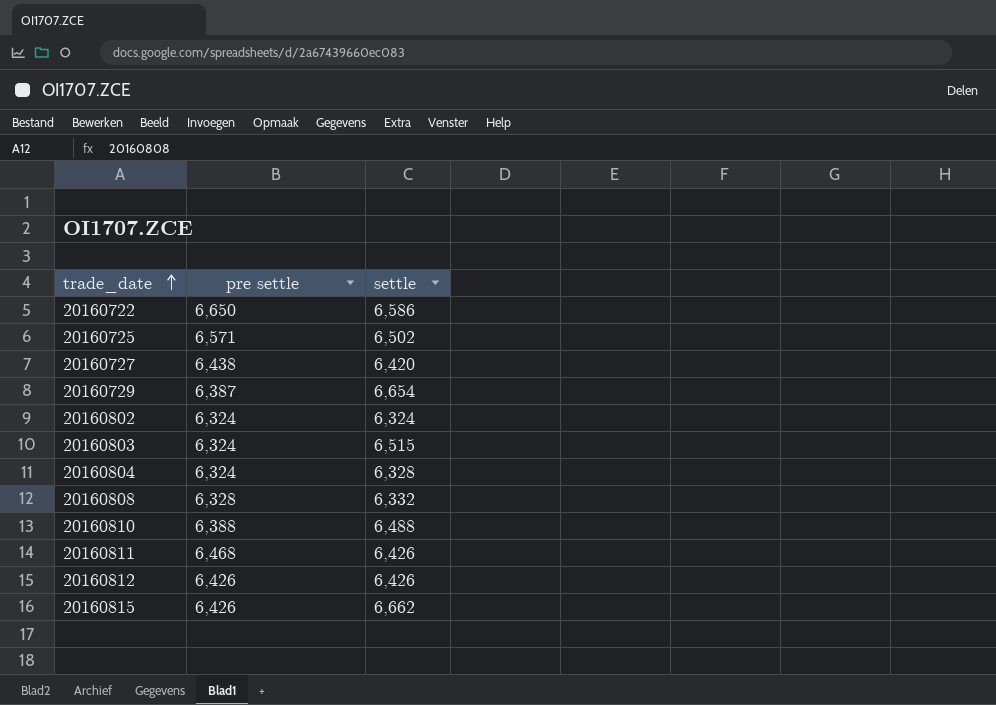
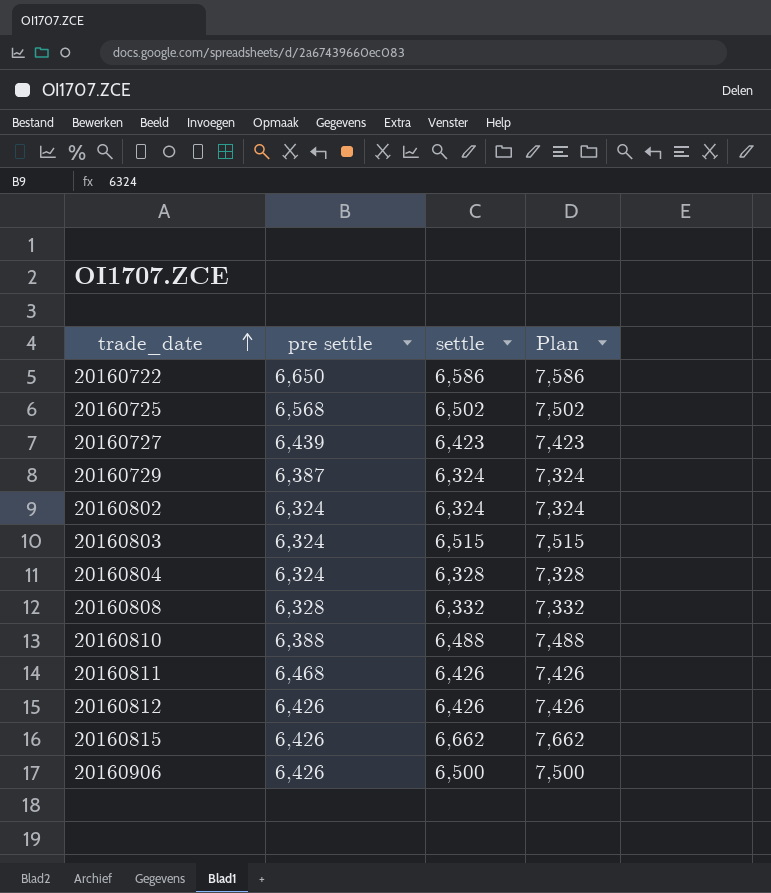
column Plan | formula: none -> [settle] + 1000
20160725 | pre settle: 6,571 -> 6,568
20160727 | pre settle: 6,438 -> 6,439
20160727 | settle: 6,420 -> 6,423
20160729 | settle: 6,654 -> 6,324
row 20160906: none -> 6,426 | 6,500 | 7,500

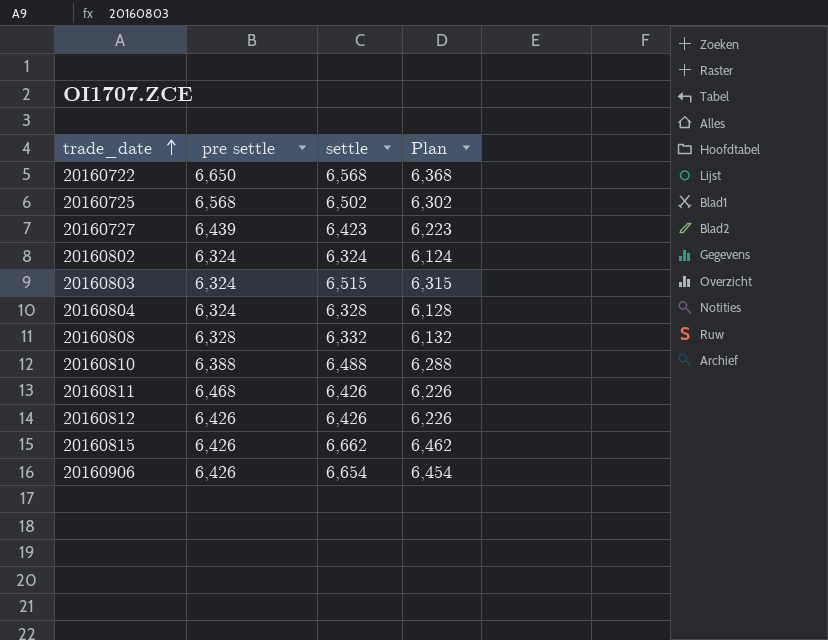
column Plan | formula: [settle] + 1000 -> [settle] - 200
row 20160729: 6,387 | 6,324 | 7,324 -> none
20160722 | settle: 6,586 -> 6,568
20160906 | settle: 6,500 -> 6,654

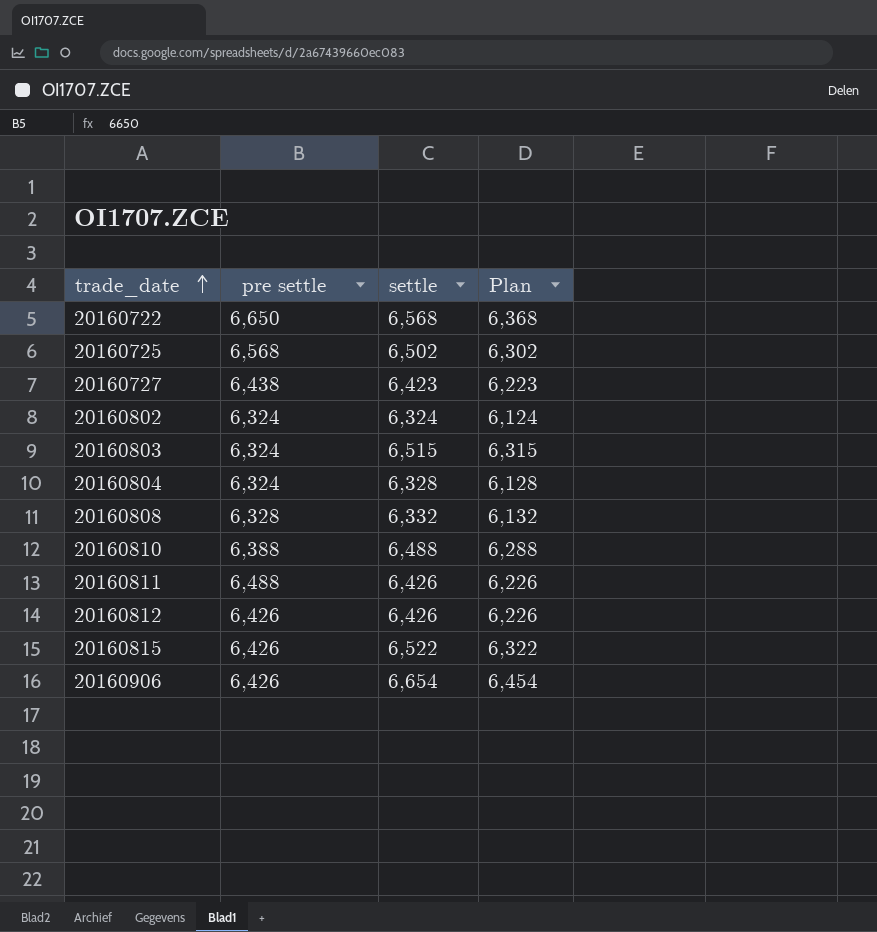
20160727 | pre settle: 6,439 -> 6,438
20160811 | pre settle: 6,468 -> 6,488
20160815 | settle: 6,662 -> 6,522
20160815 | Plan: 6,462 -> 6,322

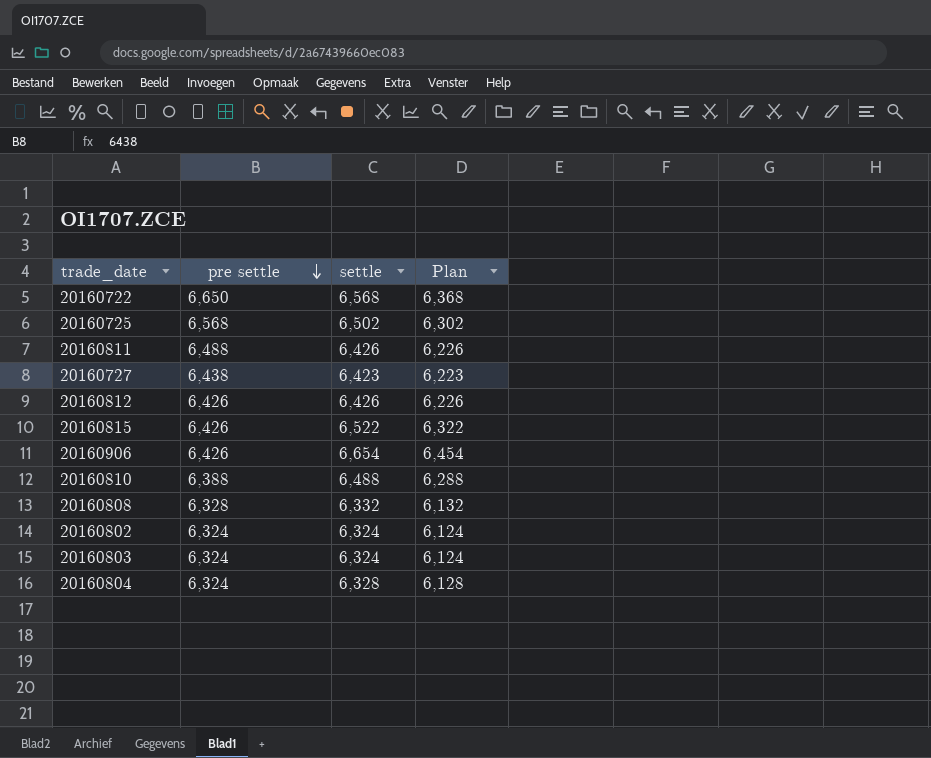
row order: trade_date ascending -> pre settle descending
20160803 | settle: 6,515 -> 6,324
20160803 | Plan: 6,315 -> 6,124

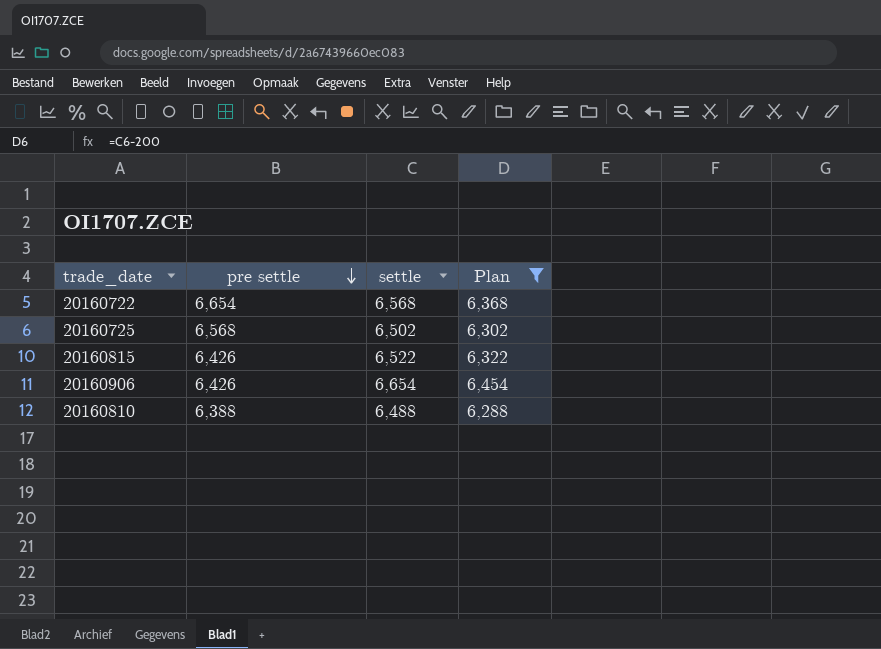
filter: none -> Plan >= 6,288
20160722 | pre settle: 6,650 -> 6,654

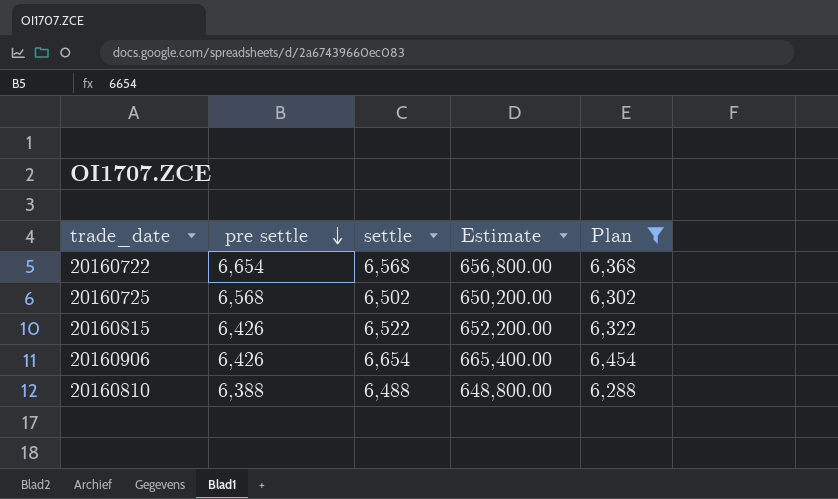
column Estimate | formula: none -> [settle] * 100

